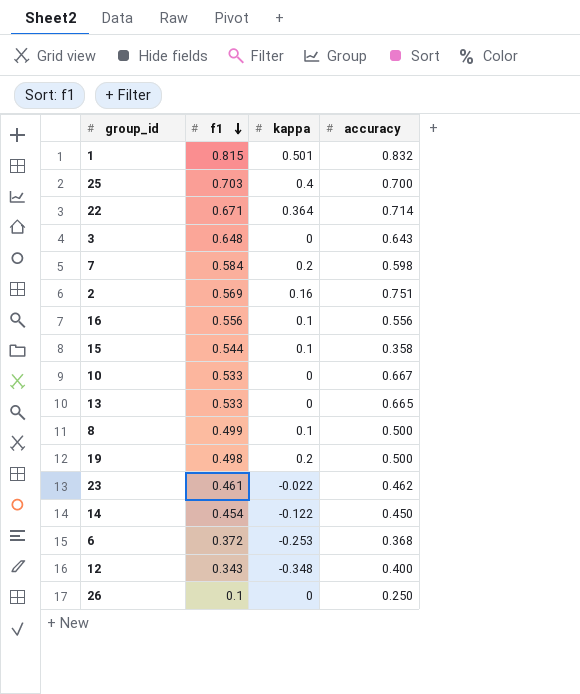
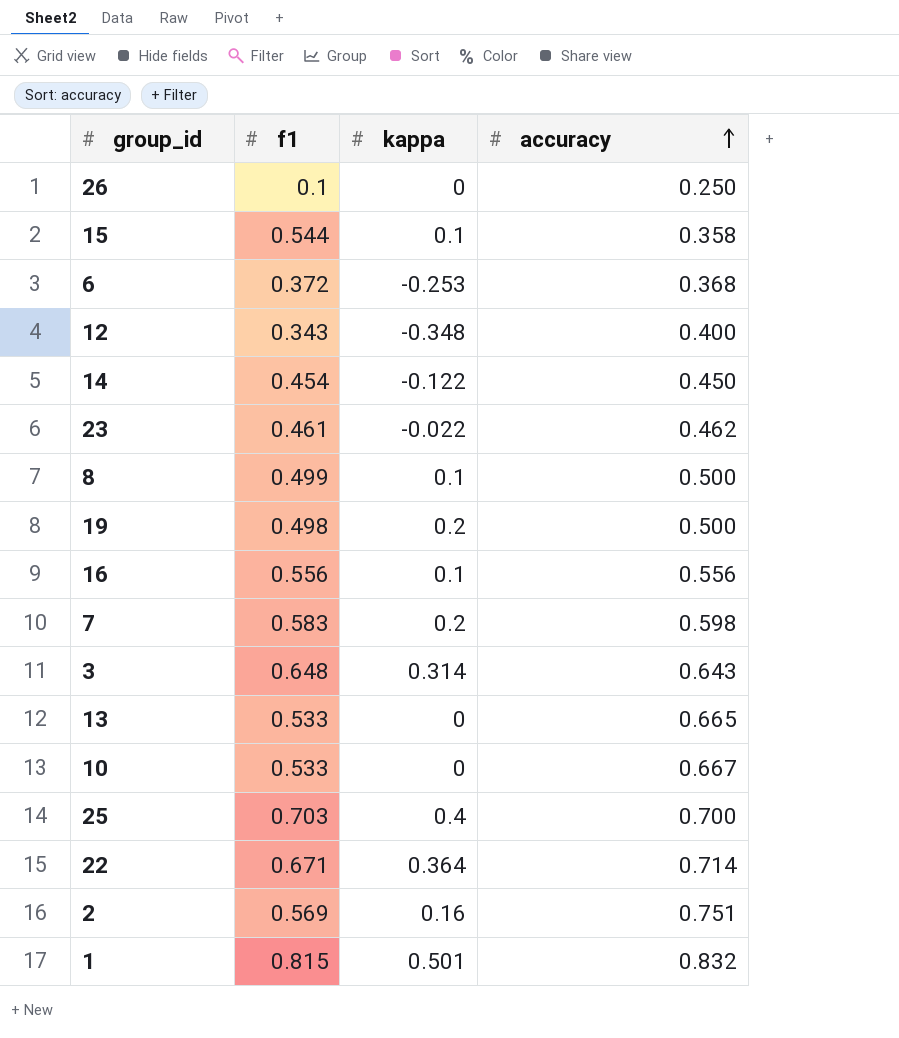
row order: f1 descending -> accuracy ascending
7 | f1: 0.584 -> 0.583
3 | kappa: 0 -> 0.314

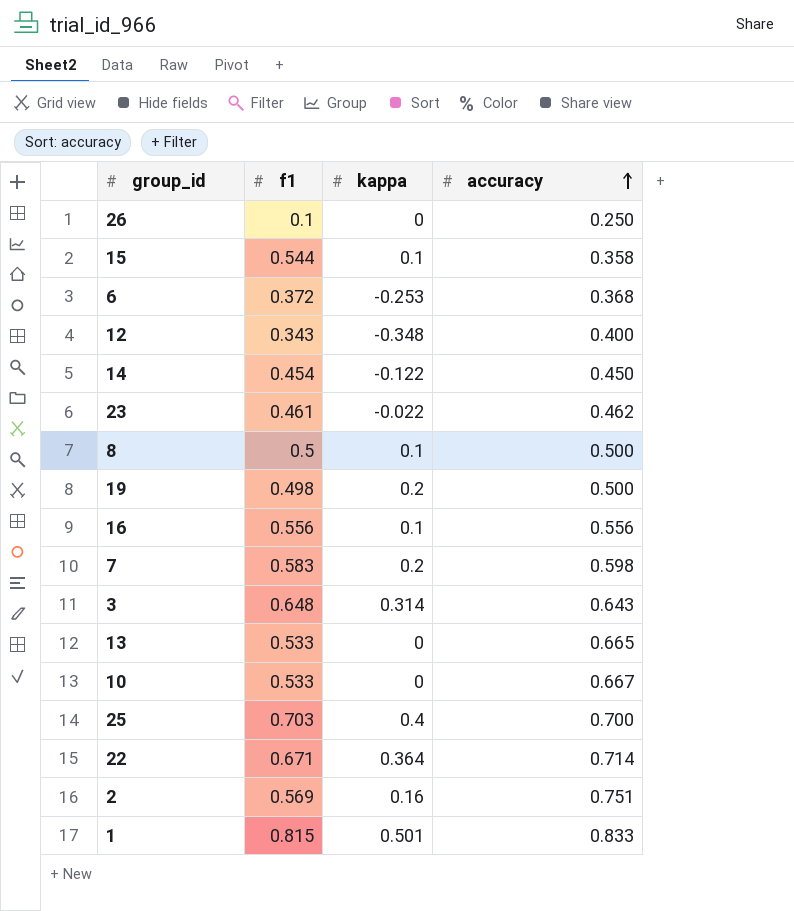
8 | f1: 0.499 -> 0.5
1 | accuracy: 0.832 -> 0.833

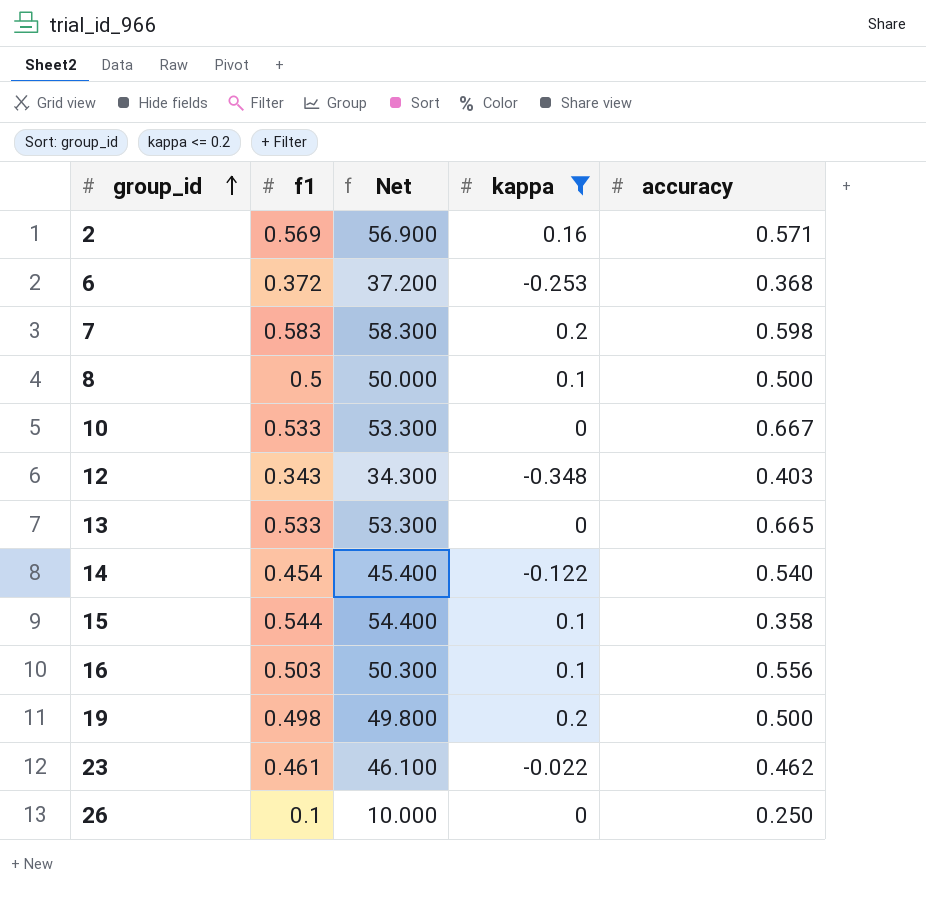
filter: none -> kappa <= 0.2
row order: accuracy ascending -> group_id ascending
column Net | formula: none -> [f1] * 100
2 | accuracy: 0.751 -> 0.571
12 | accuracy: 0.400 -> 0.403
14 | accuracy: 0.450 -> 0.540
16 | f1: 0.556 -> 0.503

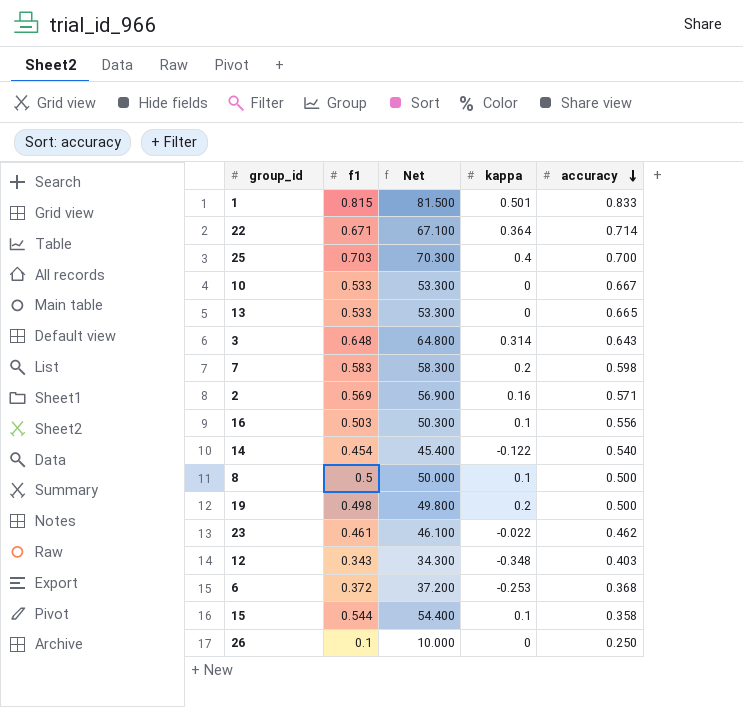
filter: kappa <= 0.2 -> none
row order: group_id ascending -> accuracy descending

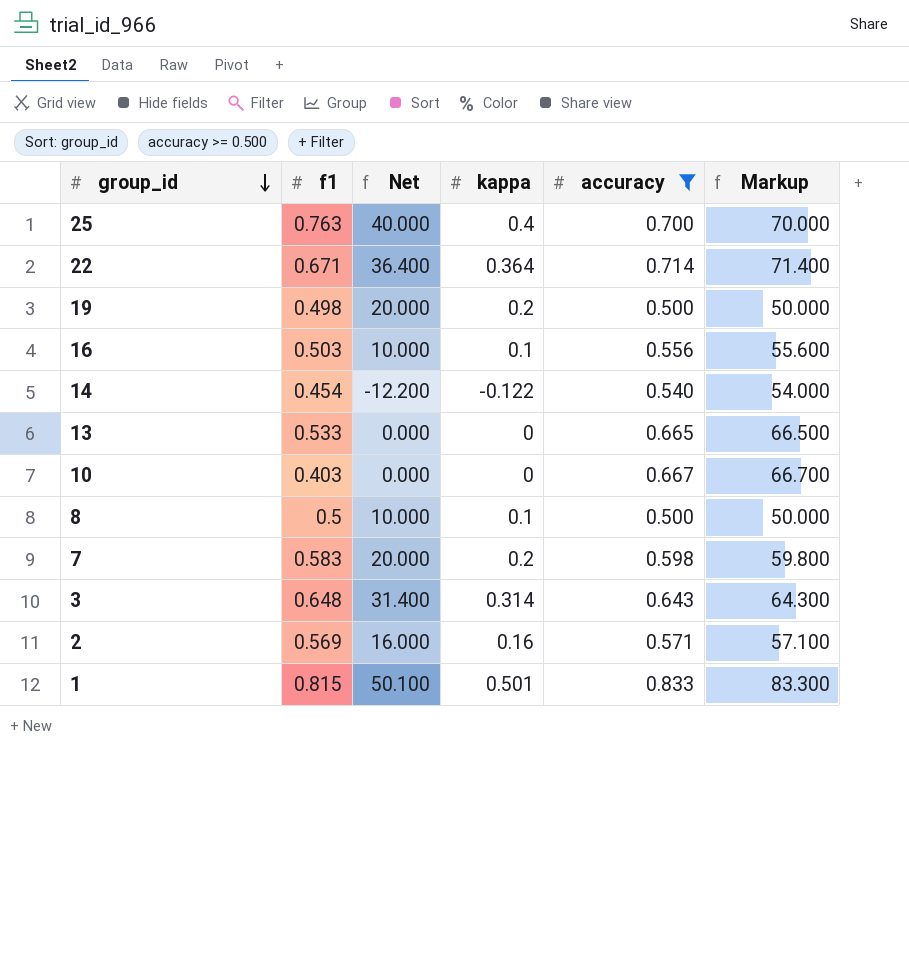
filter: none -> accuracy >= 0.500
row order: accuracy descending -> group_id descending
column Net | formula: [f1] * 100 -> [kappa] * 100
column Markup | formula: none -> [accuracy] * 100
25 | f1: 0.703 -> 0.763
10 | f1: 0.533 -> 0.403

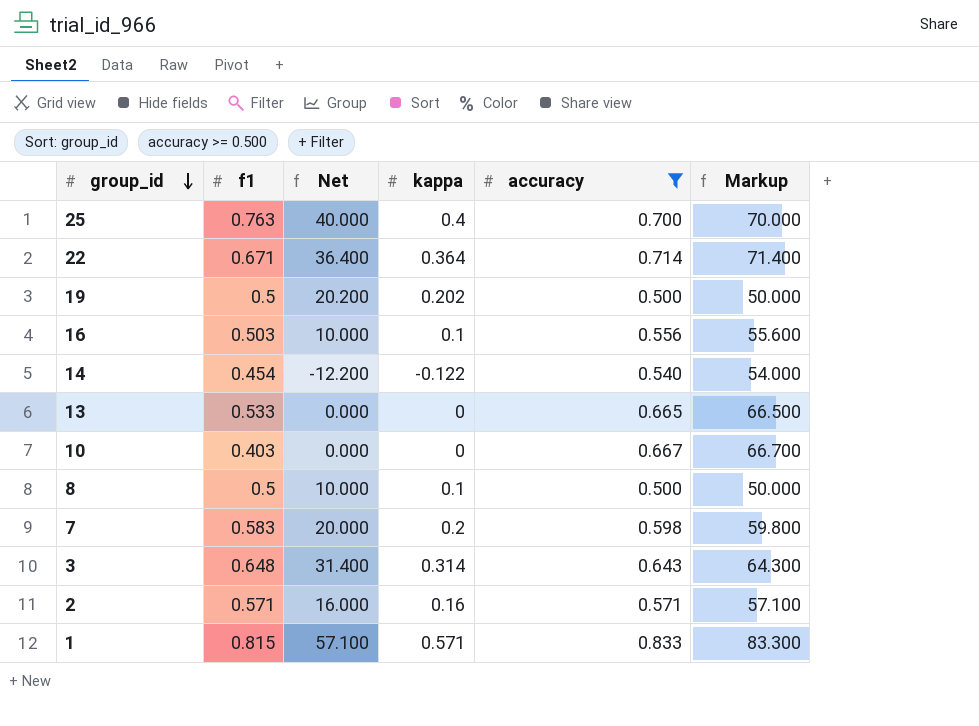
19 | f1: 0.498 -> 0.5
19 | Net: 20.000 -> 20.200
19 | kappa: 0.2 -> 0.202
2 | f1: 0.569 -> 0.571
1 | Net: 50.100 -> 57.100
1 | kappa: 0.501 -> 0.571

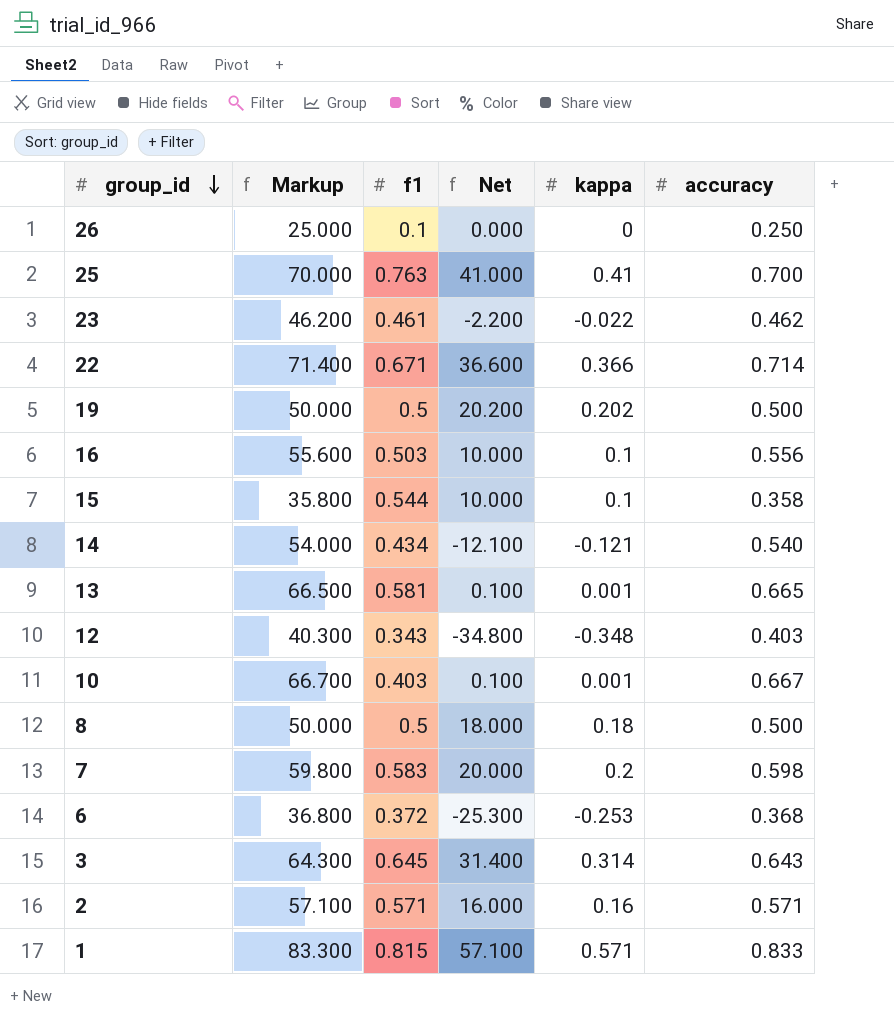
filter: accuracy >= 0.500 -> none
column Markup | position: 6 -> 2
25 | Net: 40.000 -> 41.000
25 | kappa: 0.4 -> 0.41
22 | Net: 36.400 -> 36.600
22 | kappa: 0.364 -> 0.366
14 | f1: 0.454 -> 0.434
14 | Net: -12.200 -> -12.100
14 | kappa: -0.122 -> -0.121
13 | f1: 0.533 -> 0.581
13 | Net: 0.000 -> 0.100
13 | kappa: 0 -> 0.001
10 | Net: 0.000 -> 0.100
10 | kappa: 0 -> 0.001
8 | Net: 10.000 -> 18.000
8 | kappa: 0.1 -> 0.18
3 | f1: 0.648 -> 0.645

